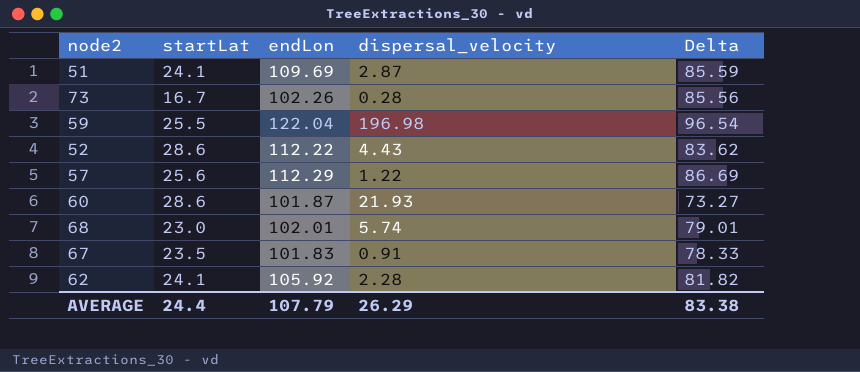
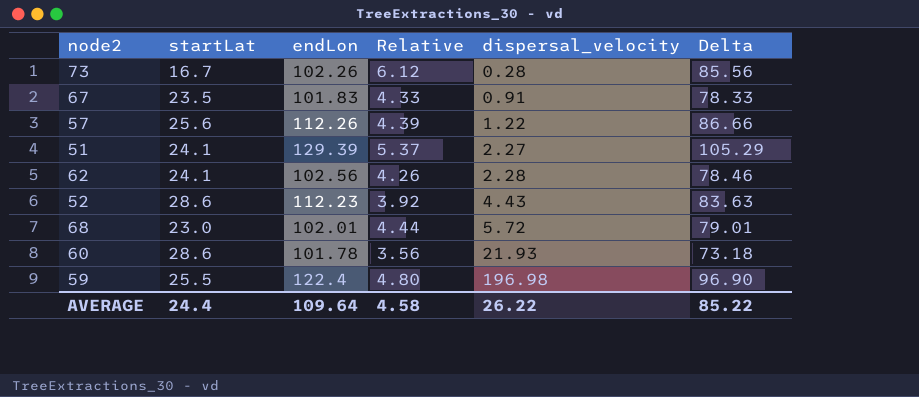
row order: none -> dispersal_velocity ascending
column Relative | formula: none -> [endLon] / [startLat]
57 | endLon: 112.29 -> 112.26
57 | Delta: 86.69 -> 86.66
51 | endLon: 109.69 -> 129.39
51 | dispersal_velocity: 2.87 -> 2.27
51 | Delta: 85.59 -> 105.29
62 | endLon: 105.92 -> 102.56
62 | Delta: 81.82 -> 78.46
52 | endLon: 112.22 -> 112.23
52 | Delta: 83.62 -> 83.63
68 | dispersal_velocity: 5.74 -> 5.72
60 | endLon: 101.87 -> 101.78
60 | Delta: 73.27 -> 73.18
59 | endLon: 122.04 -> 122.4
59 | Delta: 96.54 -> 96.90
AVERAGE | endLon: 107.79 -> 109.64
AVERAGE | dispersal_velocity: 26.29 -> 26.22
AVERAGE | Delta: 83.38 -> 85.22

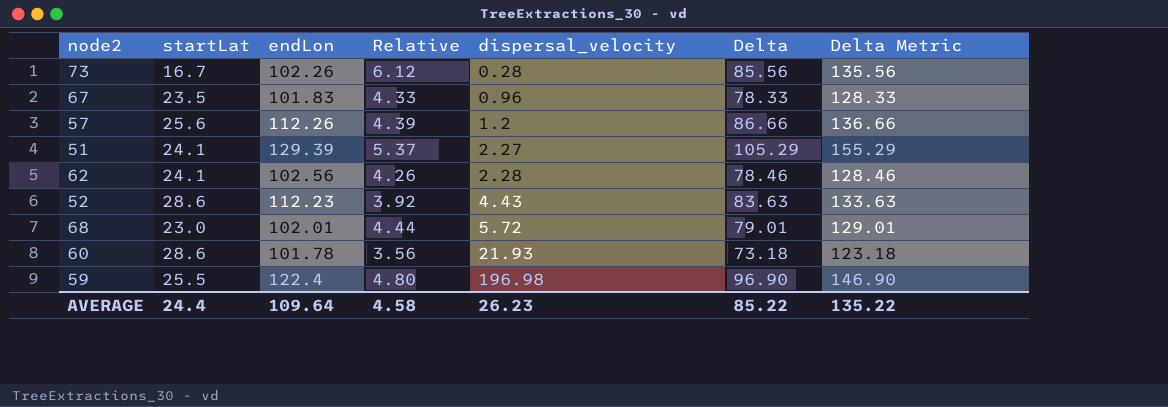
column Delta Metric | formula: none -> [Delta] + 50
67 | dispersal_velocity: 0.91 -> 0.96
57 | dispersal_velocity: 1.22 -> 1.2
AVERAGE | dispersal_velocity: 26.22 -> 26.23

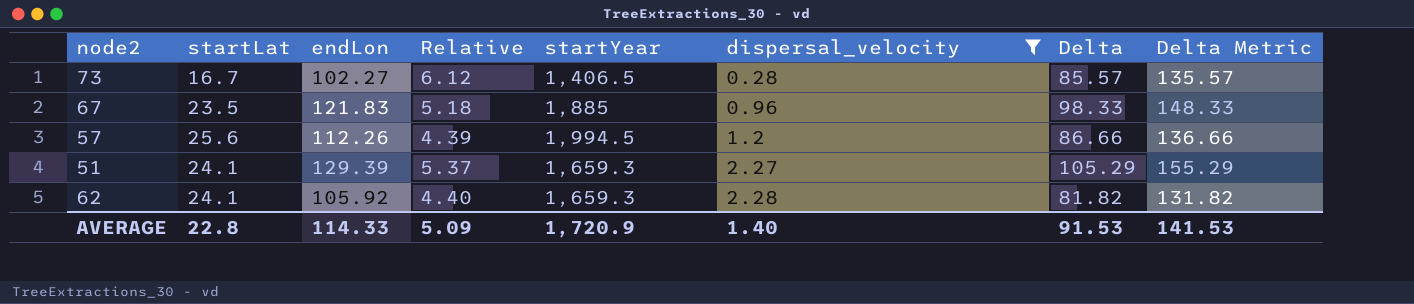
filter: none -> dispersal_velocity <= 2.28
column startYear | position: none -> 5
73 | endLon: 102.26 -> 102.27
73 | Delta: 85.56 -> 85.57
73 | Delta Metric: 135.56 -> 135.57
67 | endLon: 101.83 -> 121.83
67 | Relative: 4.33 -> 5.18
67 | Delta: 78.33 -> 98.33
67 | Delta Metric: 128.33 -> 148.33
62 | endLon: 102.56 -> 105.92
62 | Relative: 4.26 -> 4.40
62 | Delta: 78.46 -> 81.82
62 | Delta Metric: 128.46 -> 131.82
AVERAGE | startLat: 24.4 -> 22.8
AVERAGE | endLon: 109.64 -> 114.33
AVERAGE | Relative: 4.58 -> 5.09
AVERAGE | dispersal_velocity: 26.23 -> 1.40
AVERAGE | Delta: 85.22 -> 91.53
AVERAGE | Delta Metric: 135.22 -> 141.53

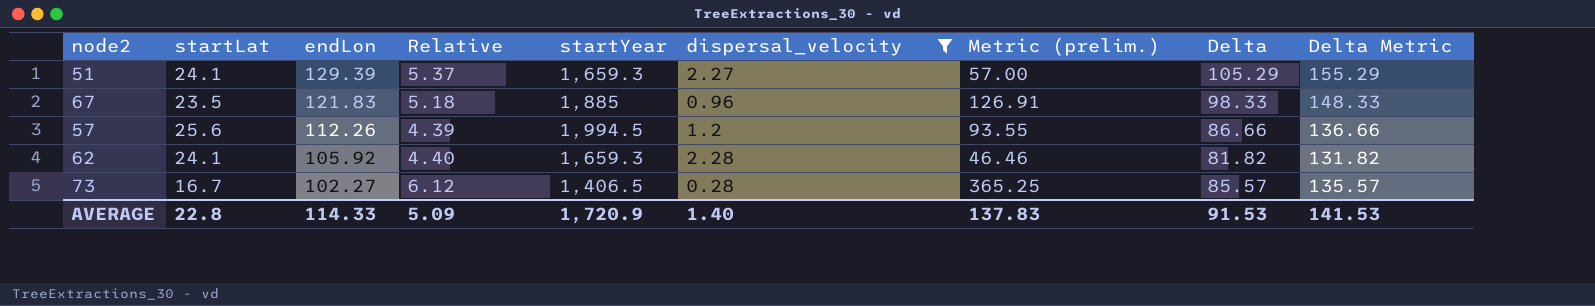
row order: dispersal_velocity ascending -> endLon descending
column Metric (prelim.) | formula: none -> [endLon] / [dispersal_velocity]

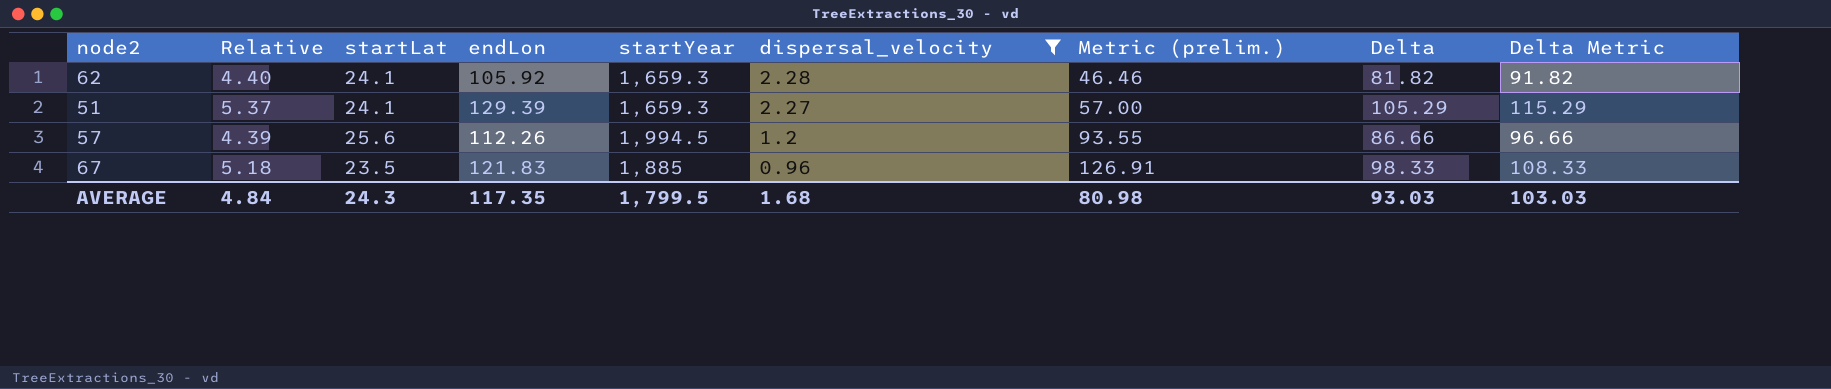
row order: endLon descending -> dispersal_velocity descending
column Relative | position: 4 -> 2
column Delta Metric | formula: [Delta] + 50 -> [Delta] + 10
row 73: 16.7 | 102.27 | 6.12 | 1,406.5 | 0.28 | 365.25 | 85.57 | 135.57 -> none
AVERAGE | Relative: 5.09 -> 4.84
AVERAGE | startLat: 22.8 -> 24.3
AVERAGE | endLon: 114.33 -> 117.35
AVERAGE | startYear: 1,720.9 -> 1,799.5
AVERAGE | dispersal_velocity: 1.40 -> 1.68
AVERAGE | Metric (prelim.): 137.83 -> 80.98
AVERAGE | Delta: 91.53 -> 93.03
AVERAGE | Delta Metric: 141.53 -> 103.03

